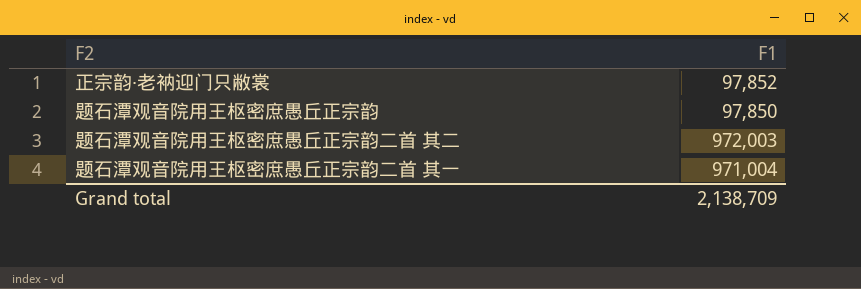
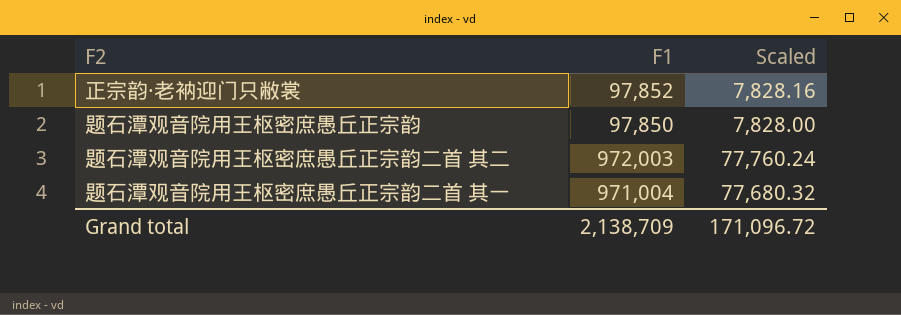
column Scaled | formula: none -> [F1] * 0.08

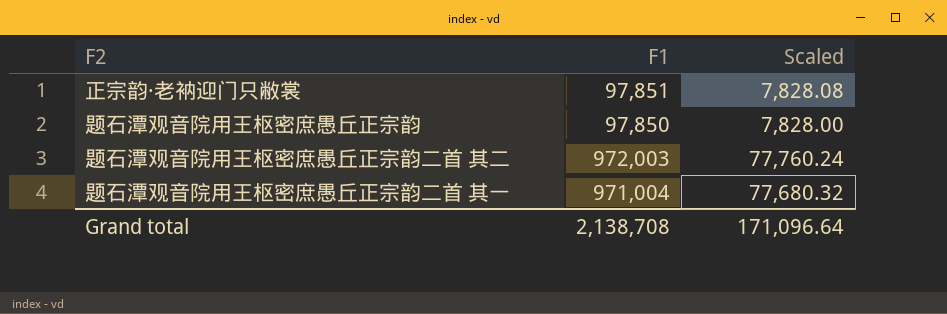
正宗韵·老衲迎门只敝裳 | F1: 97,852 -> 97,851
正宗韵·老衲迎门只敝裳 | Scaled: 7,828.16 -> 7,828.08
Grand total | F1: 2,138,709 -> 2,138,708
Grand total | Scaled: 171,096.72 -> 171,096.64

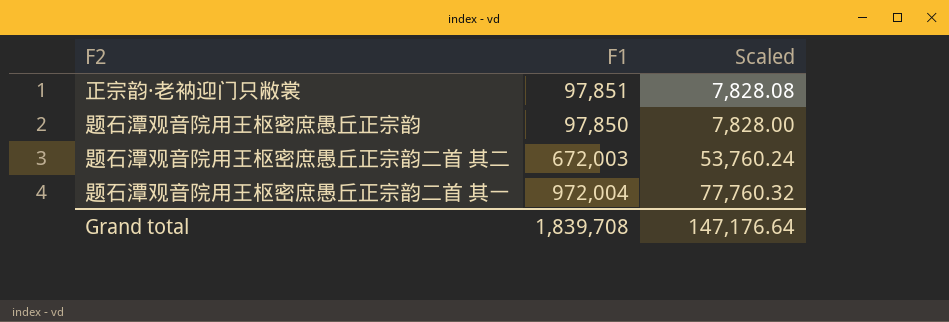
题石潭观音院用王枢密庶愚丘正宗韵二首 其二 | F1: 972,003 -> 672,003
题石潭观音院用王枢密庶愚丘正宗韵二首 其二 | Scaled: 77,760.24 -> 53,760.24
题石潭观音院用王枢密庶愚丘正宗韵二首 其一 | F1: 971,004 -> 972,004
题石潭观音院用王枢密庶愚丘正宗韵二首 其一 | Scaled: 77,680.32 -> 77,760.32
Grand total | F1: 2,138,708 -> 1,839,708
Grand total | Scaled: 171,096.64 -> 147,176.64

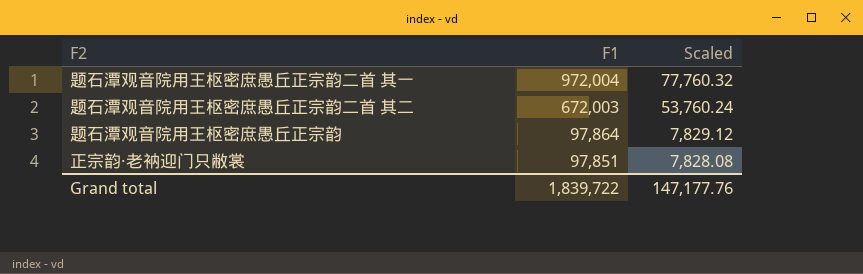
row order: none -> F1 descending
题石潭观音院用王枢密庶愚丘正宗韵 | F1: 97,850 -> 97,864
题石潭观音院用王枢密庶愚丘正宗韵 | Scaled: 7,828.00 -> 7,829.12
Grand total | F1: 1,839,708 -> 1,839,722
Grand total | Scaled: 147,176.64 -> 147,177.76

